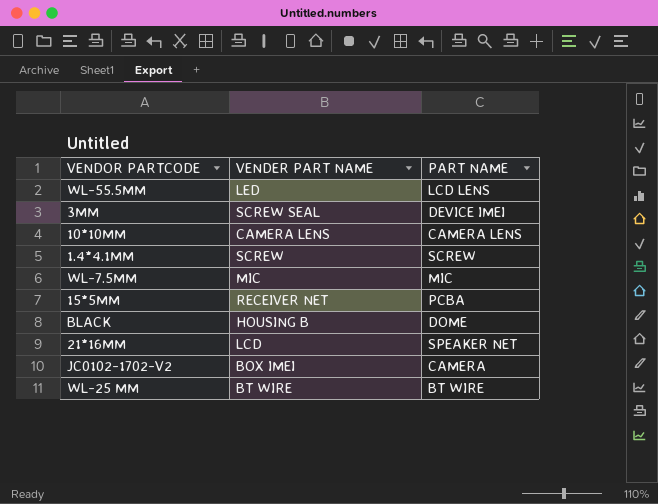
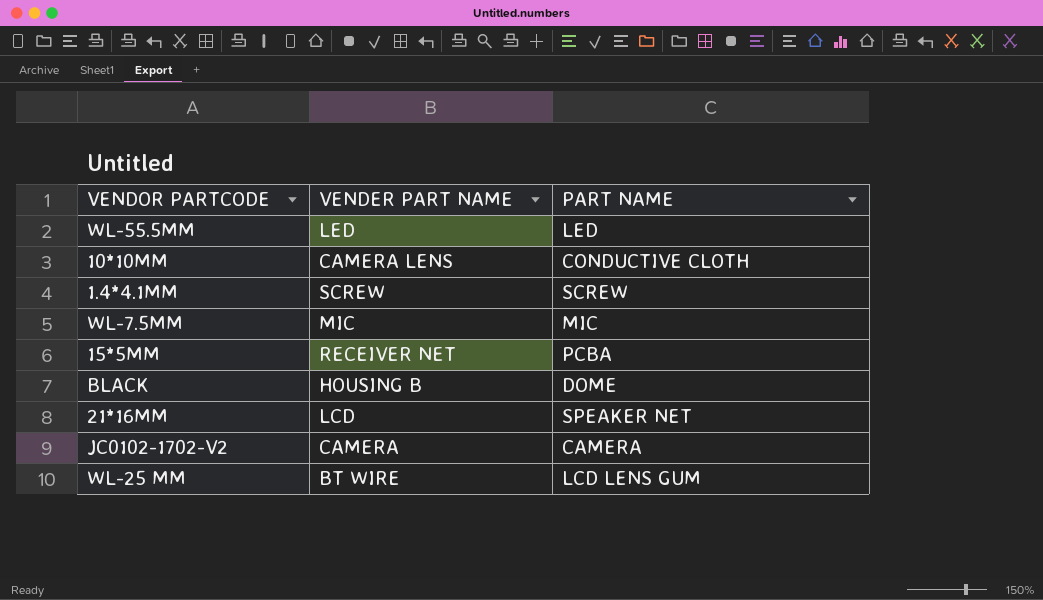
row 3MM: SCREW SEAL | DEVICE IMEI -> none
WL-55.5MM | PART NAME: LCD LENS -> LED
10*10MM | PART NAME: CAMERA LENS -> CONDUCTIVE CLOTH
JC0102-1702-V2 | VENDER PART NAME: BOX IMEI -> CAMERA
WL-25 MM | PART NAME: BT WIRE -> LCD LENS GUM

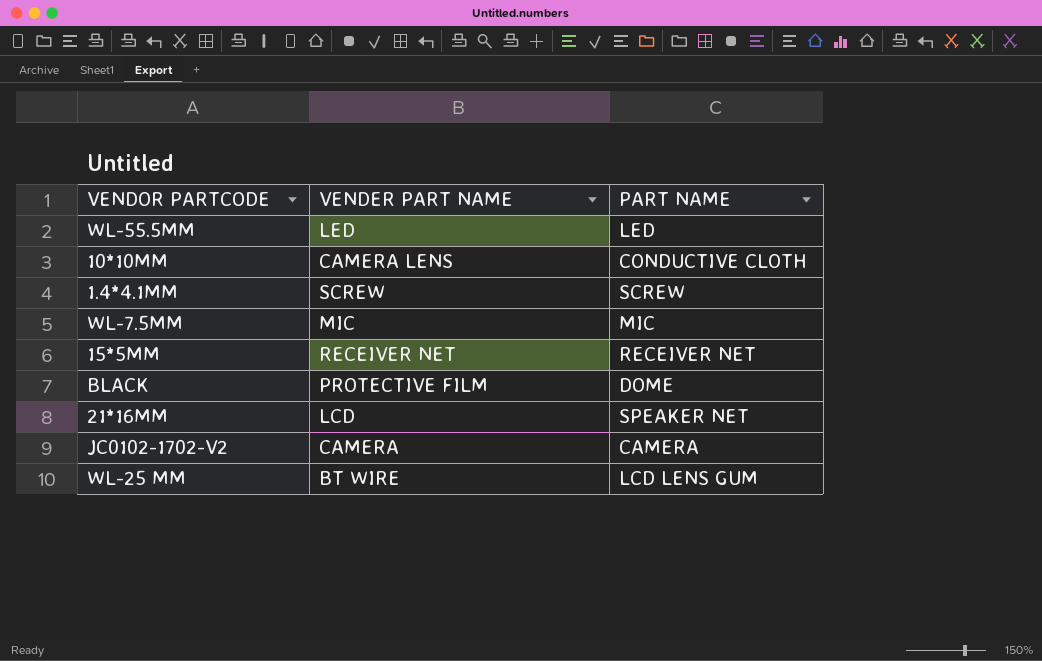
15*5MM | PART NAME: PCBA -> RECEIVER NET
BLACK | VENDER PART NAME: HOUSING B -> PROTECTIVE FILM

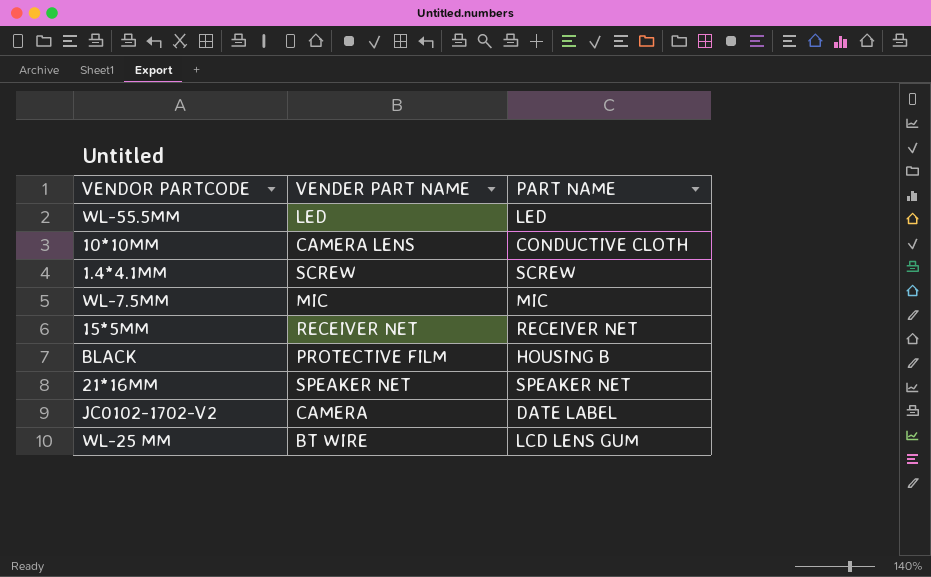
BLACK | PART NAME: DOME -> HOUSING B
21*16MM | VENDER PART NAME: LCD -> SPEAKER NET
JC0102-1702-V2 | PART NAME: CAMERA -> DATE LABEL

